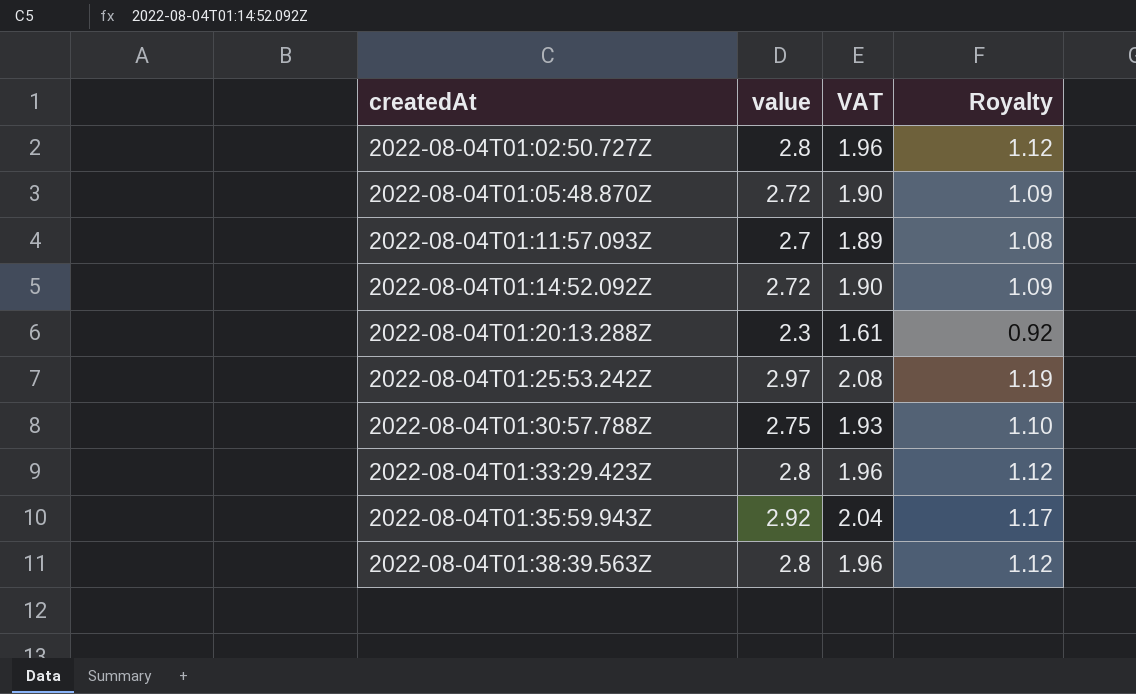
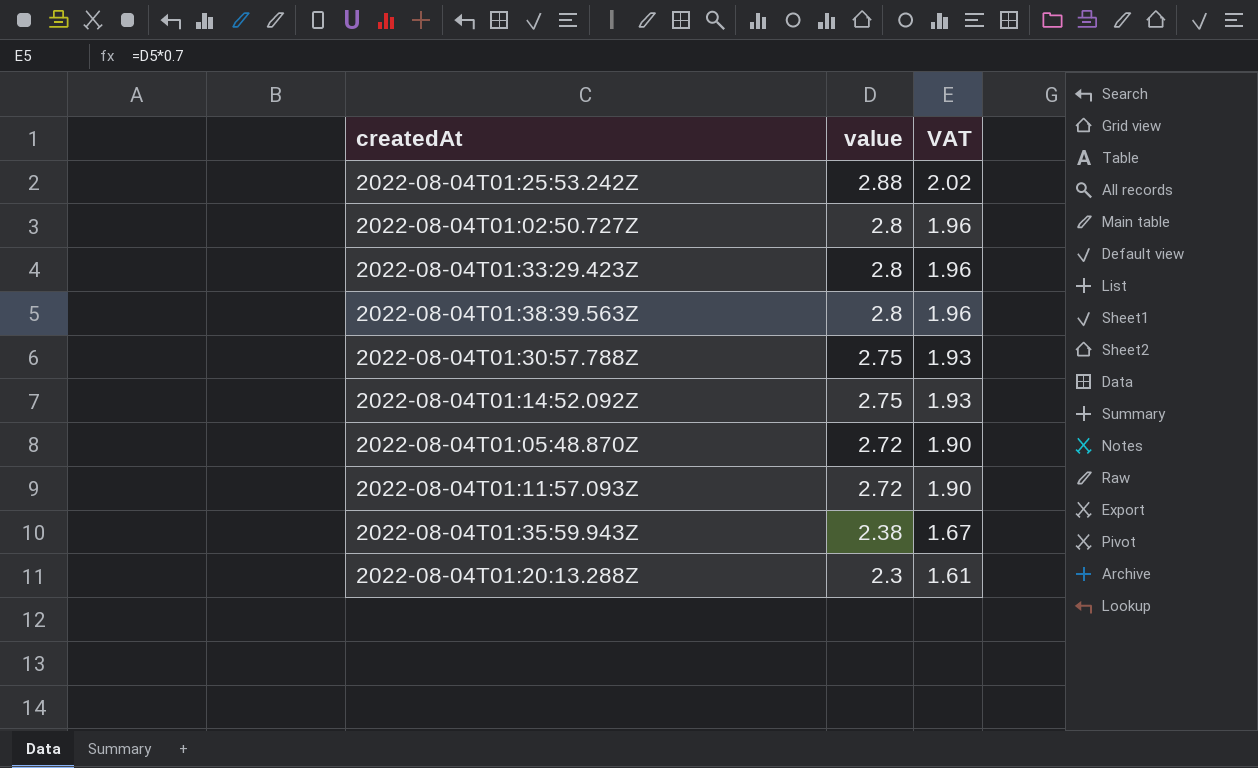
row order: createdAt ascending -> value descending
column Royalty | formula: [value] * 0.4 -> none
2022-08-04T01:25:53.242Z | value: 2.97 -> 2.88
2022-08-04T01:25:53.242Z | VAT: 2.08 -> 2.02
2022-08-04T01:14:52.092Z | value: 2.72 -> 2.75
2022-08-04T01:14:52.092Z | VAT: 1.90 -> 1.93
2022-08-04T01:11:57.093Z | value: 2.7 -> 2.72
2022-08-04T01:11:57.093Z | VAT: 1.89 -> 1.90
2022-08-04T01:35:59.943Z | value: 2.92 -> 2.38
2022-08-04T01:35:59.943Z | VAT: 2.04 -> 1.67

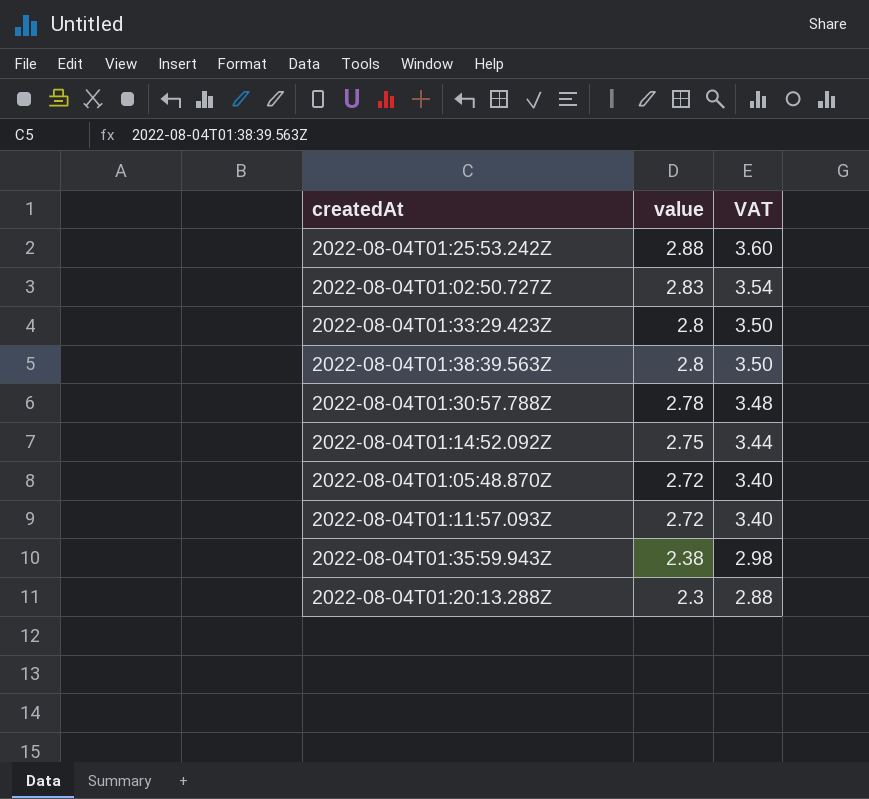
column VAT | formula: [value] * 0.7 -> [value] * 1.25
2022-08-04T01:02:50.727Z | value: 2.8 -> 2.83
2022-08-04T01:30:57.788Z | value: 2.75 -> 2.78

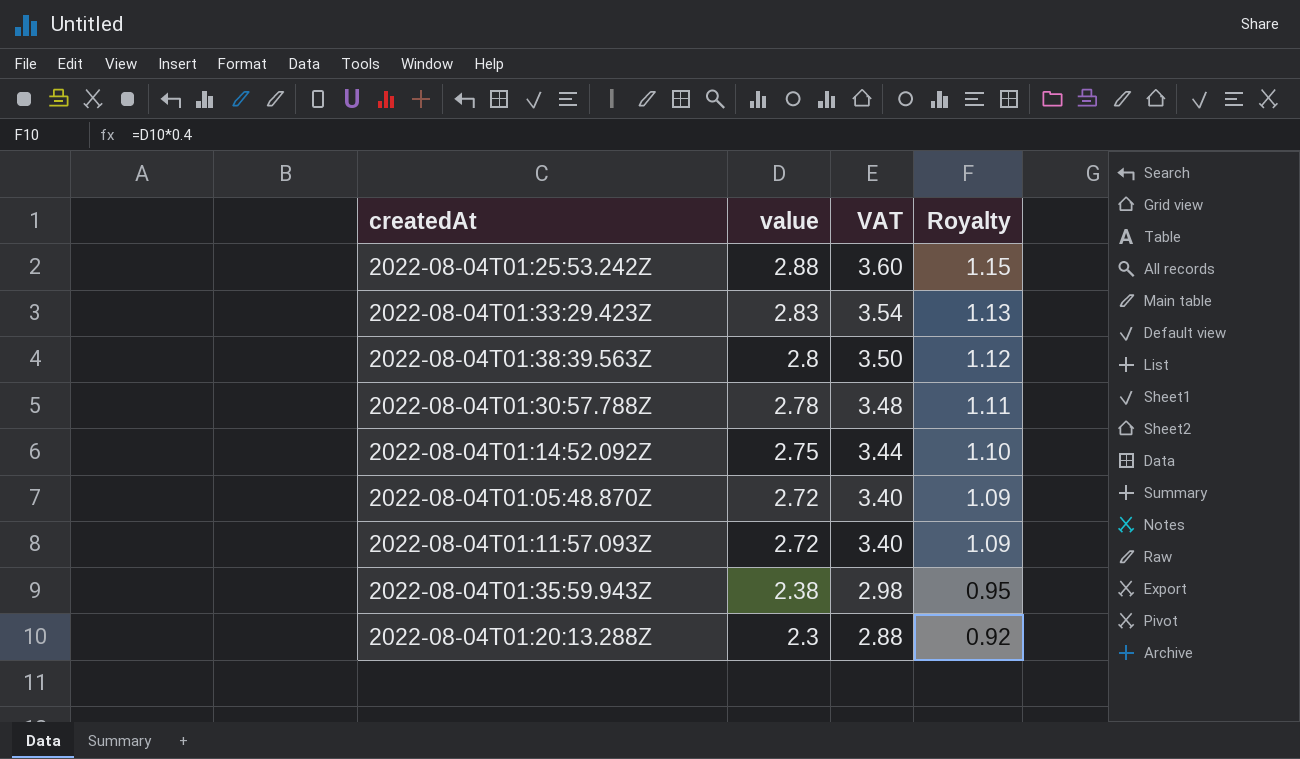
column Royalty | formula: none -> [value] * 0.4
row 2022-08-04T01:02:50.727Z: 2.83 | 3.54 -> none
2022-08-04T01:33:29.423Z | value: 2.8 -> 2.83
2022-08-04T01:33:29.423Z | VAT: 3.50 -> 3.54

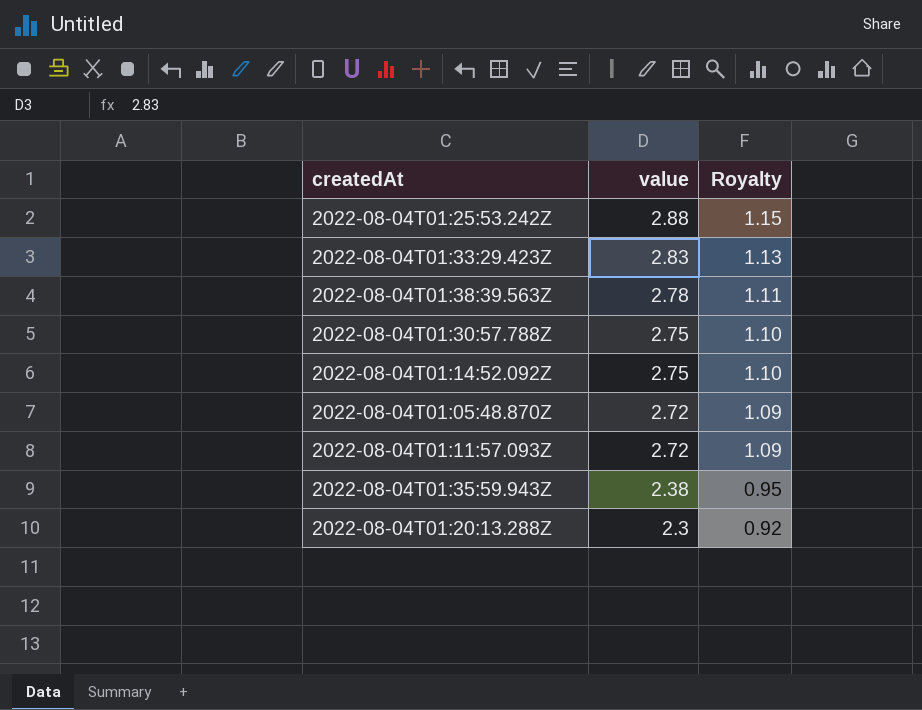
column VAT | formula: [value] * 1.25 -> none
2022-08-04T01:38:39.563Z | value: 2.8 -> 2.78
2022-08-04T01:38:39.563Z | Royalty: 1.12 -> 1.11
2022-08-04T01:30:57.788Z | value: 2.78 -> 2.75
2022-08-04T01:30:57.788Z | Royalty: 1.11 -> 1.10

